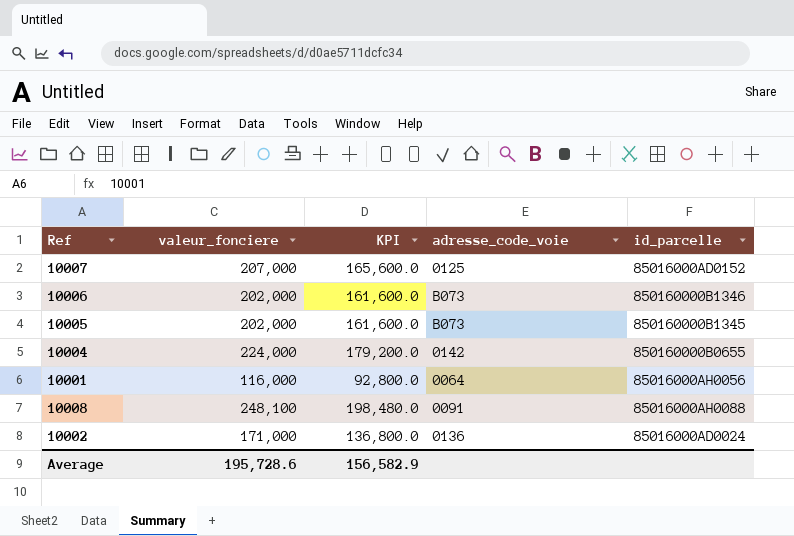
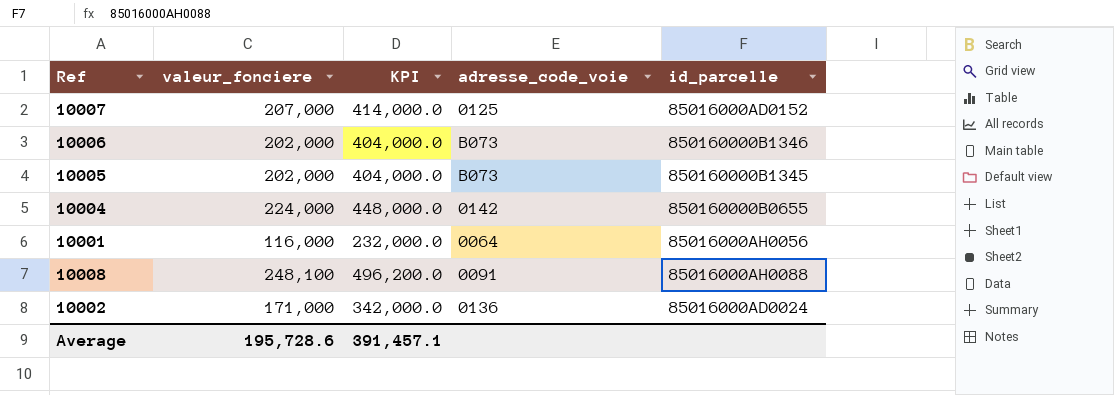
column KPI | formula: [valeur_fonciere] * 0.8 -> [valeur_fonciere] * 2
Average | KPI: 156,582.9 -> 391,457.1

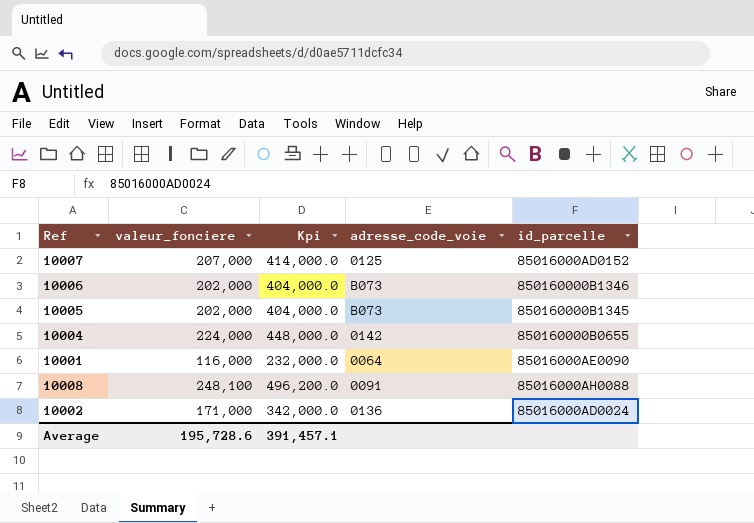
column name: KPI -> Kpi
10001 | id_parcelle: 85016000AH0056 -> 85016000AE0090

